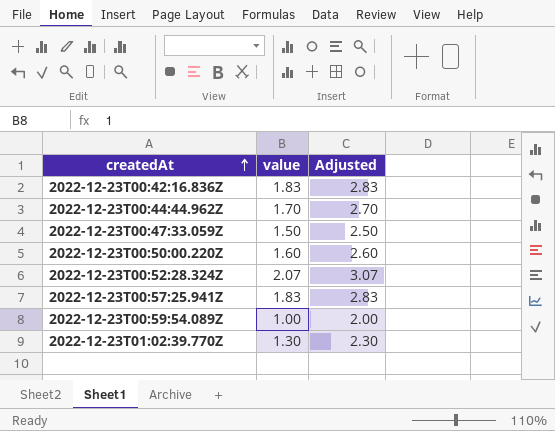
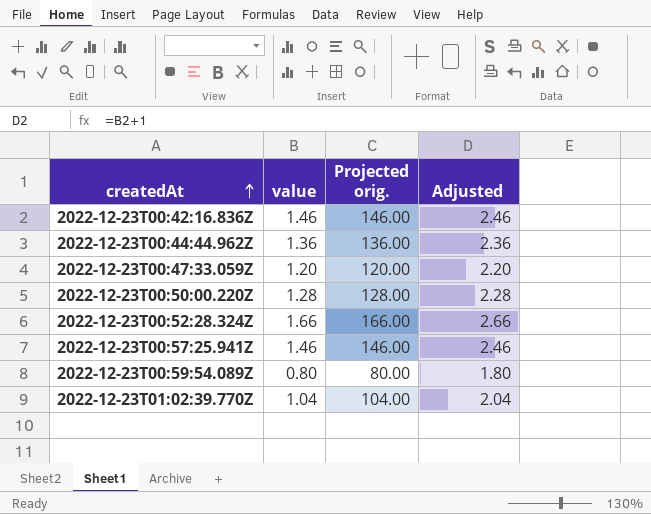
column Projected orig. | formula: none -> [value] * 100
2022-12-23T00:42:16.836Z | value: 1.83 -> 1.46
2022-12-23T00:42:16.836Z | Adjusted: 2.83 -> 2.46
2022-12-23T00:44:44.962Z | value: 1.70 -> 1.36
2022-12-23T00:44:44.962Z | Adjusted: 2.70 -> 2.36
2022-12-23T00:47:33.059Z | value: 1.50 -> 1.20
2022-12-23T00:47:33.059Z | Adjusted: 2.50 -> 2.20
2022-12-23T00:50:00.220Z | value: 1.60 -> 1.28
2022-12-23T00:50:00.220Z | Adjusted: 2.60 -> 2.28
2022-12-23T00:52:28.324Z | value: 2.07 -> 1.66
2022-12-23T00:52:28.324Z | Adjusted: 3.07 -> 2.66
2022-12-23T00:57:25.941Z | value: 1.83 -> 1.46
2022-12-23T00:57:25.941Z | Adjusted: 2.83 -> 2.46
2022-12-23T00:59:54.089Z | value: 1.00 -> 0.80
2022-12-23T00:59:54.089Z | Adjusted: 2.00 -> 1.80
2022-12-23T01:02:39.770Z | value: 1.30 -> 1.04
2022-12-23T01:02:39.770Z | Adjusted: 2.30 -> 2.04

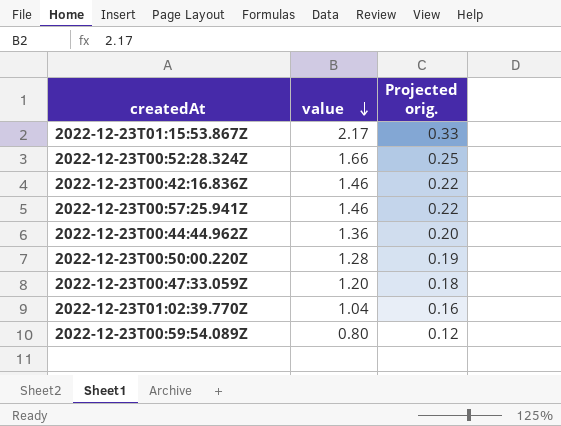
row order: createdAt ascending -> value descending
column Adjusted | formula: [value] + 1 -> none
column Projected orig. | formula: [value] * 100 -> [value] * 0.15
row 2022-12-23T01:15:53.867Z: none -> 2.17 | 0.33

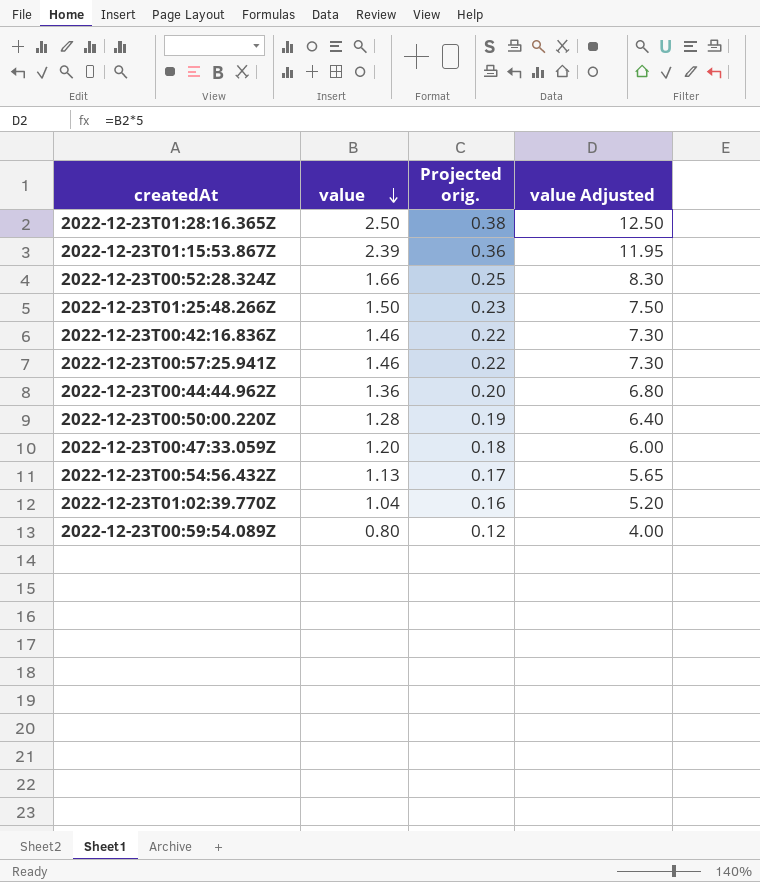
column value Adjusted | formula: none -> [value] * 5
row 2022-12-23T01:28:16.365Z: none -> 2.50 | 0.38 | 12.50
2022-12-23T01:15:53.867Z | value: 2.17 -> 2.39
2022-12-23T01:15:53.867Z | Projected orig.: 0.33 -> 0.36
row 2022-12-23T01:25:48.266Z: none -> 1.50 | 0.23 | 7.50
row 2022-12-23T00:54:56.432Z: none -> 1.13 | 0.17 | 5.65

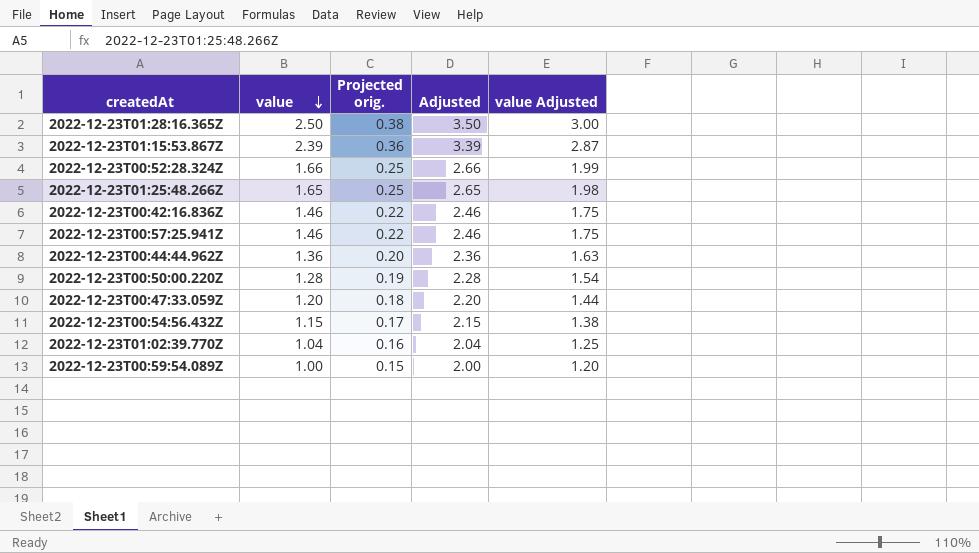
column Adjusted | formula: none -> [value] + 1
column value Adjusted | formula: [value] * 5 -> [value] * 1.2
2022-12-23T01:25:48.266Z | value: 1.50 -> 1.65
2022-12-23T01:25:48.266Z | Projected orig.: 0.23 -> 0.25
2022-12-23T00:54:56.432Z | value: 1.13 -> 1.15
2022-12-23T00:59:54.089Z | value: 0.80 -> 1.00
2022-12-23T00:59:54.089Z | Projected orig.: 0.12 -> 0.15

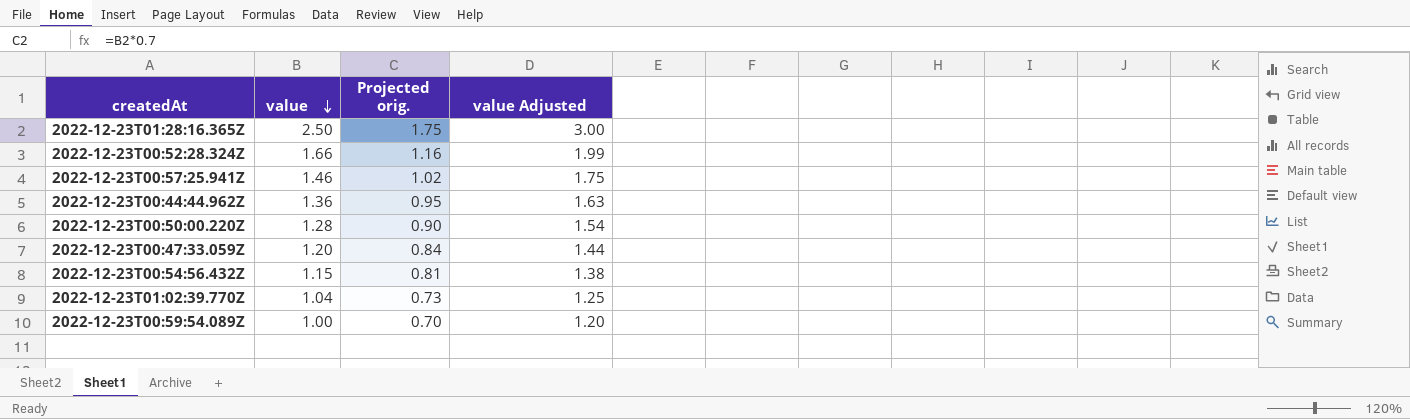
column Adjusted | formula: [value] + 1 -> none
column Projected orig. | formula: [value] * 0.15 -> [value] * 0.7
row 2022-12-23T01:15:53.867Z: 2.39 | 0.36 | 3.39 | 2.87 -> none
row 2022-12-23T01:25:48.266Z: 1.65 | 0.25 | 2.65 | 1.98 -> none
row 2022-12-23T00:42:16.836Z: 1.46 | 0.22 | 2.46 | 1.75 -> none

